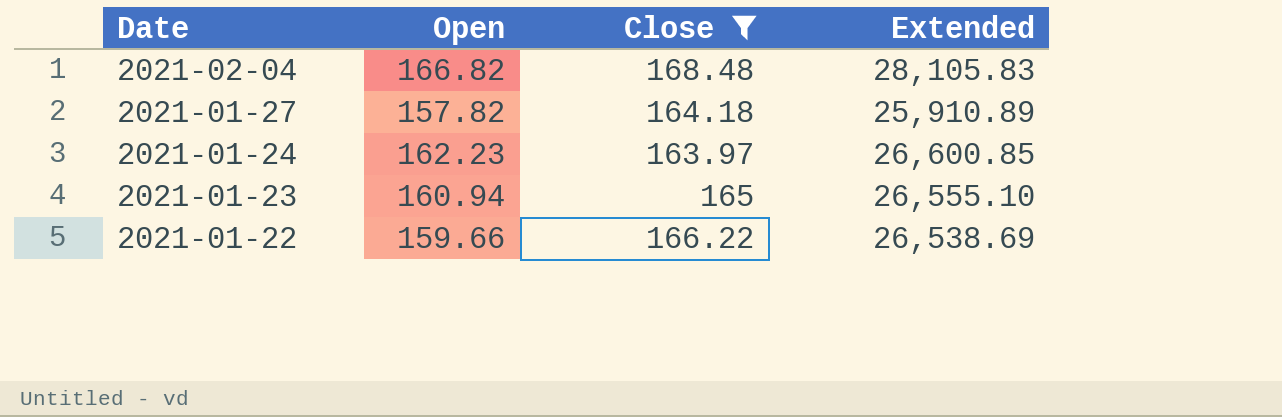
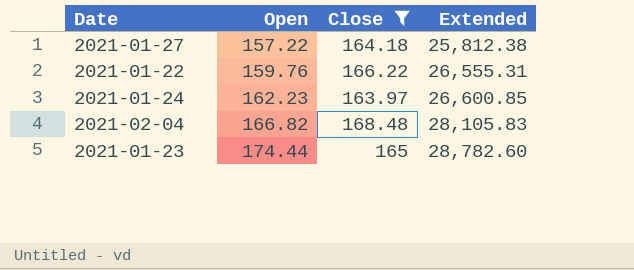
row order: Date descending -> Open ascending
2021-01-27 | Open: 157.82 -> 157.22
2021-01-27 | Extended: 25,910.89 -> 25,812.38
2021-01-22 | Open: 159.66 -> 159.76
2021-01-22 | Extended: 26,538.69 -> 26,555.31
2021-01-23 | Open: 160.94 -> 174.44
2021-01-23 | Extended: 26,555.10 -> 28,782.60

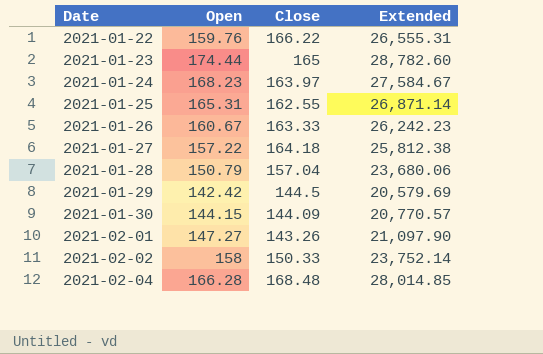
filter: Close >= 163.97 -> none
row order: Open ascending -> Date ascending
2021-01-24 | Open: 162.23 -> 168.23
2021-01-24 | Extended: 26,600.85 -> 27,584.67
2021-02-04 | Open: 166.82 -> 166.28
2021-02-04 | Extended: 28,105.83 -> 28,014.85

